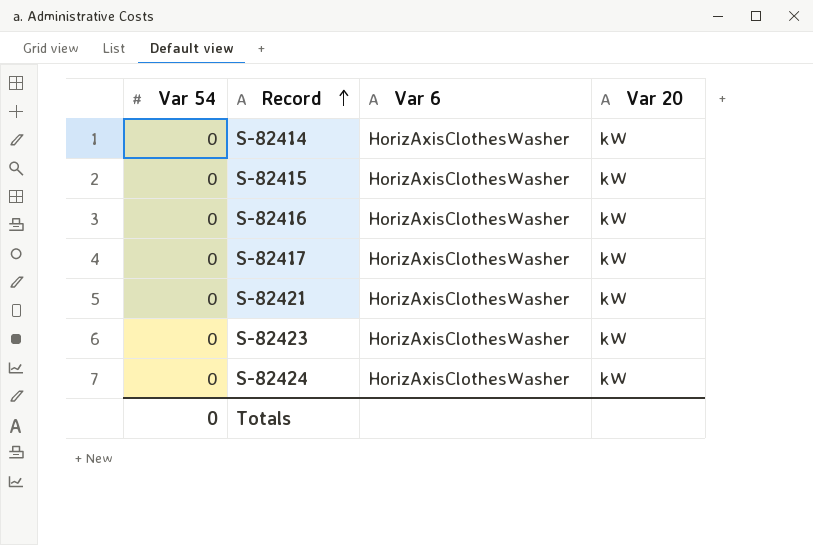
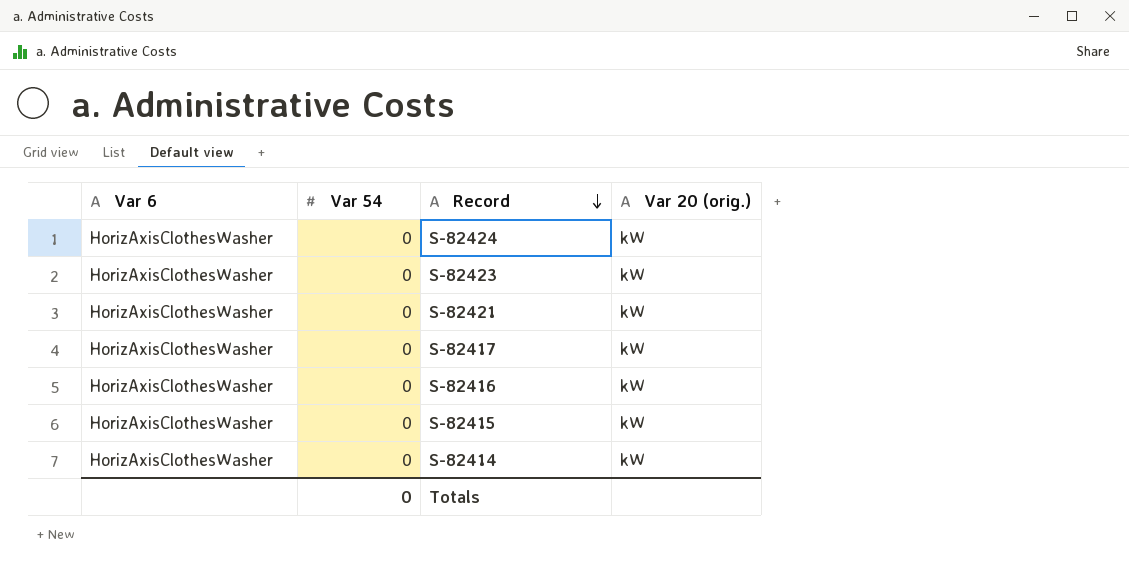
row order: Record ascending -> Record descending
column Var 6 | position: 3 -> 1
column name: Var 20 -> Var 20 (orig.)

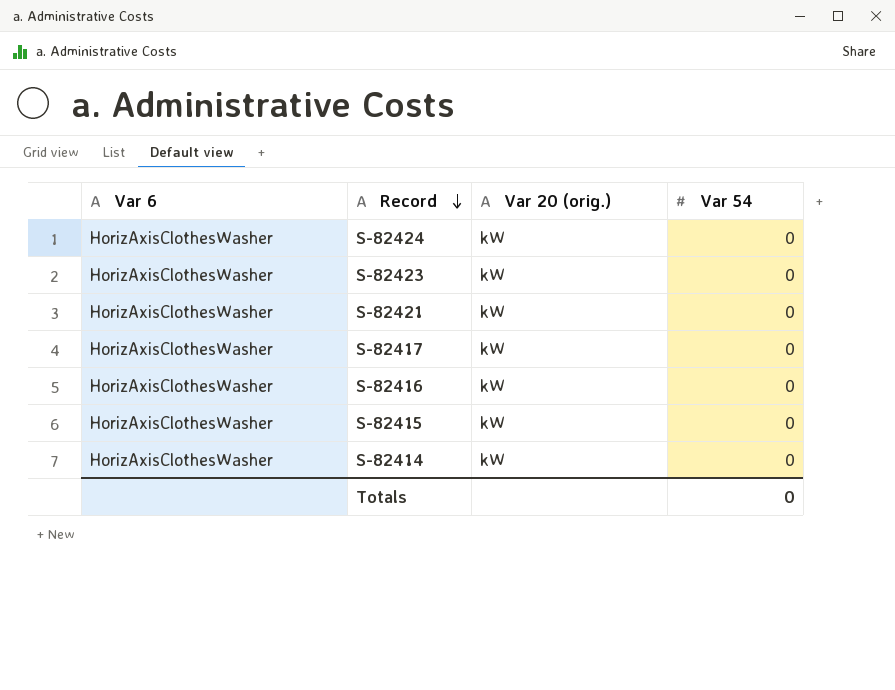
column Var 54 | position: 2 -> 4

